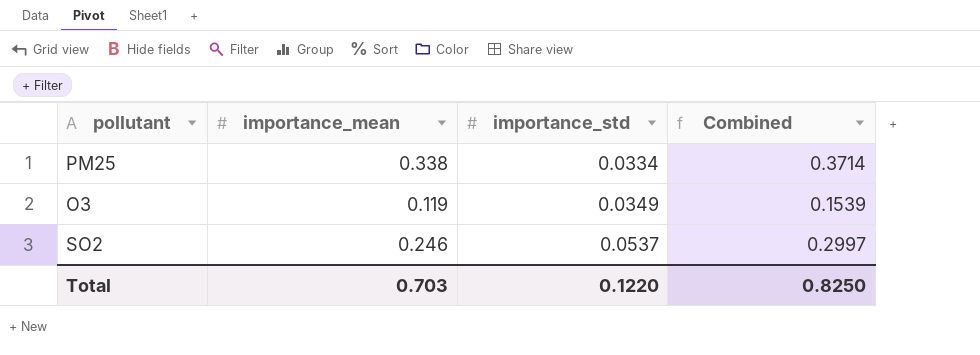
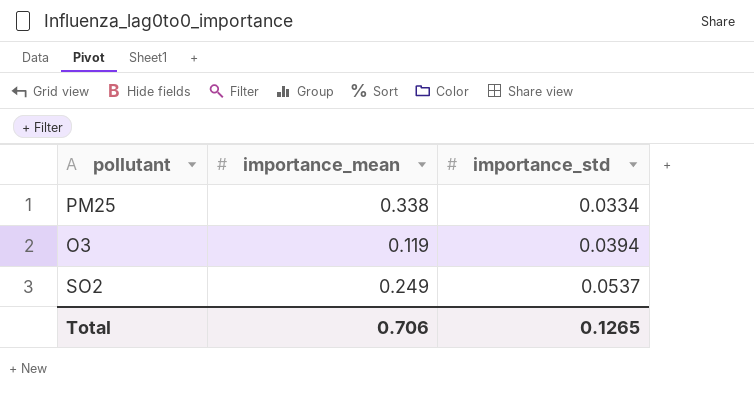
column Combined | formula: [importance_mean] + [importance_std] -> none
O3 | importance_std: 0.0349 -> 0.0394
SO2 | importance_mean: 0.246 -> 0.249
Total | importance_mean: 0.703 -> 0.706
Total | importance_std: 0.1220 -> 0.1265

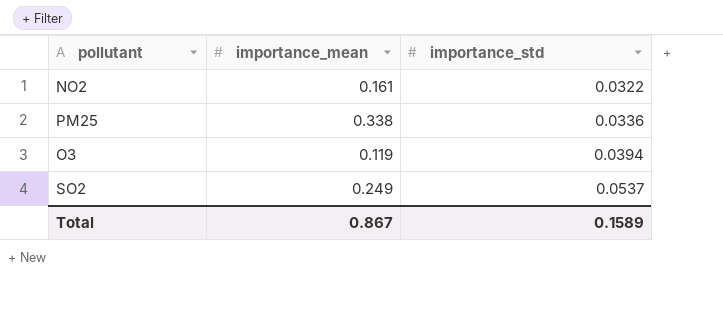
row NO2: none -> 0.161 | 0.0322
PM25 | importance_std: 0.0334 -> 0.0336
Total | importance_mean: 0.706 -> 0.867
Total | importance_std: 0.1265 -> 0.1589

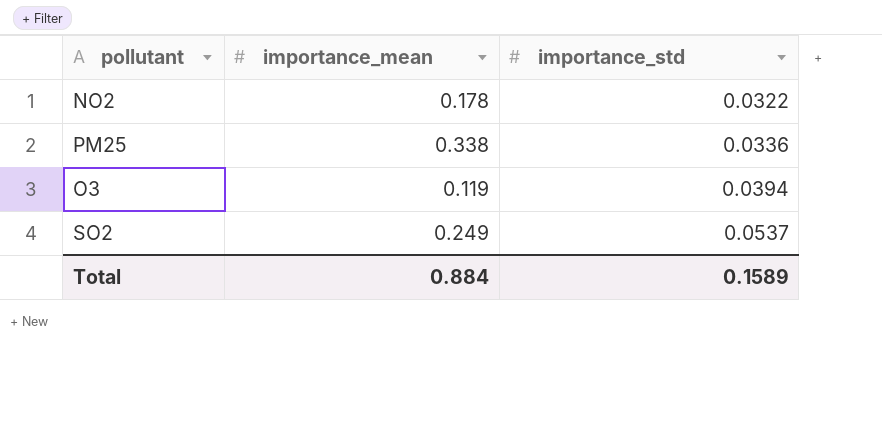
NO2 | importance_mean: 0.161 -> 0.178
Total | importance_mean: 0.867 -> 0.884

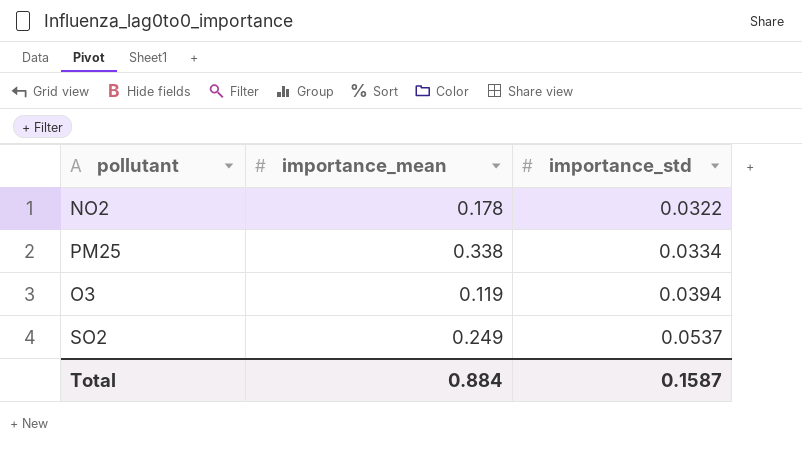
PM25 | importance_std: 0.0336 -> 0.0334
Total | importance_std: 0.1589 -> 0.1587

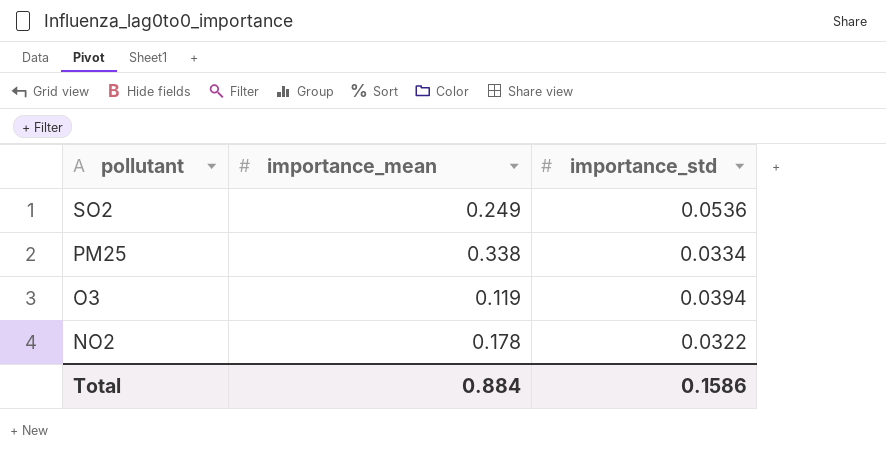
row order: importance_std ascending -> pollutant descending
SO2 | importance_std: 0.0537 -> 0.0536
Total | importance_std: 0.1587 -> 0.1586

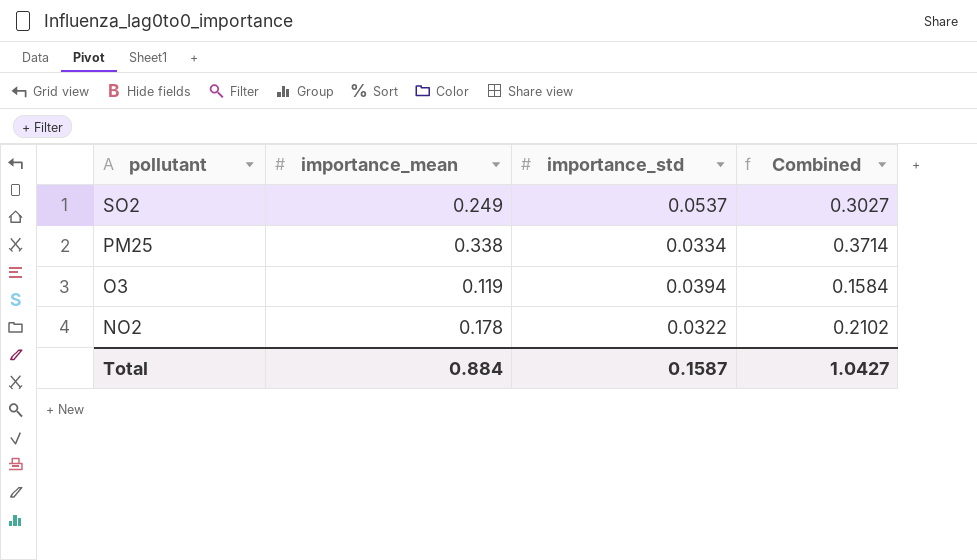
column Combined | formula: none -> [importance_mean] + [importance_std]
SO2 | importance_std: 0.0536 -> 0.0537
Total | importance_std: 0.1586 -> 0.1587

